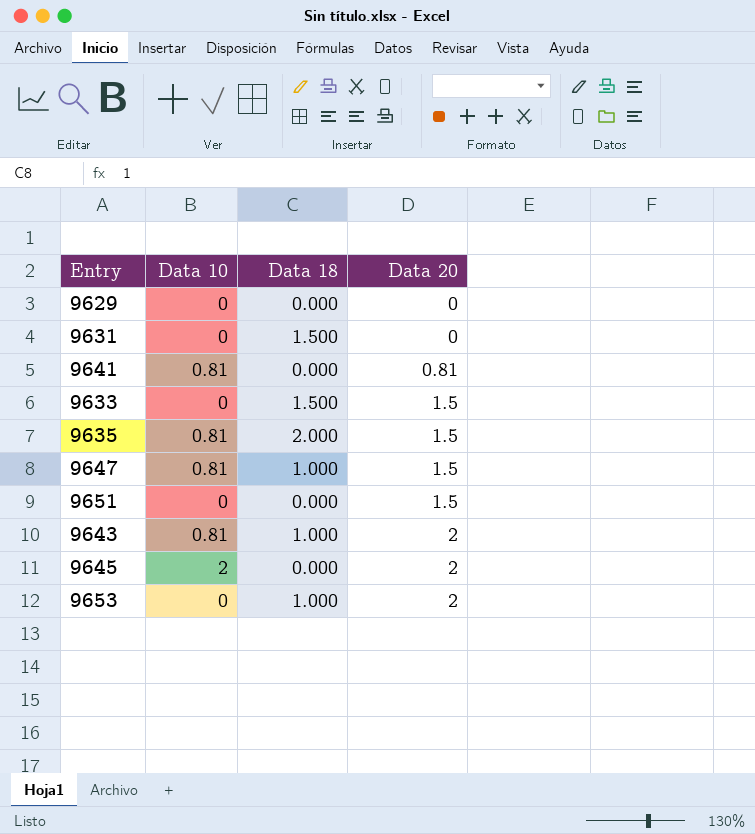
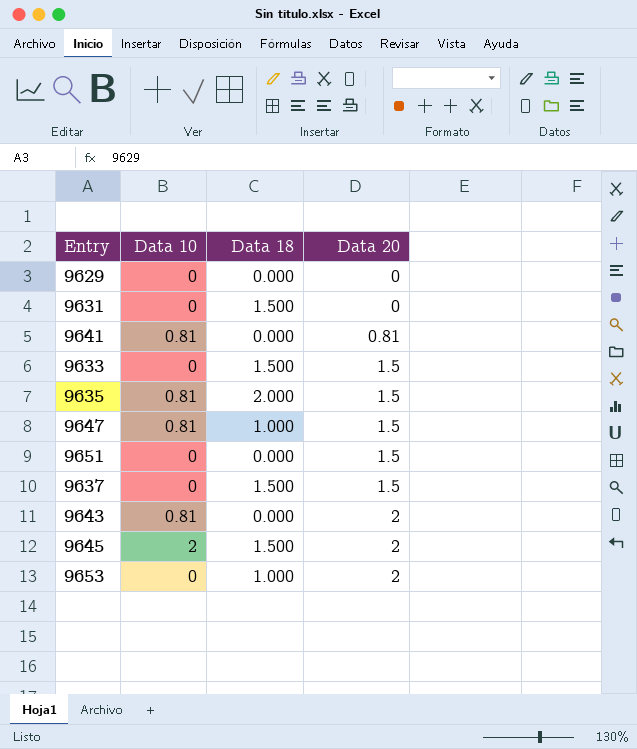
row 9637: none -> 0 | 1.500 | 1.5
9643 | Data 18: 1.000 -> 0.000
9645 | Data 18: 0.000 -> 1.500

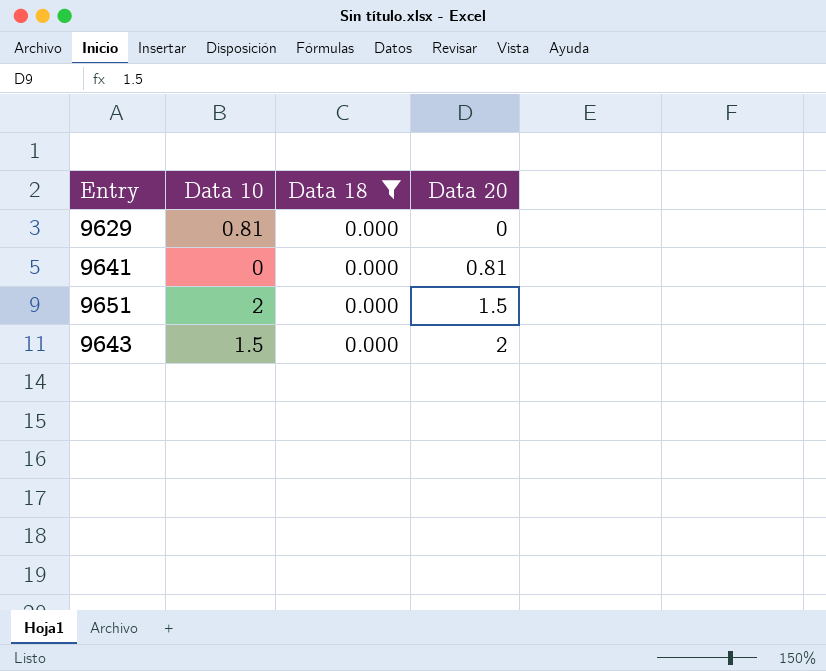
filter: none -> Data 18 = 0.000
9629 | Data 10: 0 -> 0.81
9641 | Data 10: 0.81 -> 0
9651 | Data 10: 0 -> 2
9643 | Data 10: 0.81 -> 1.5

